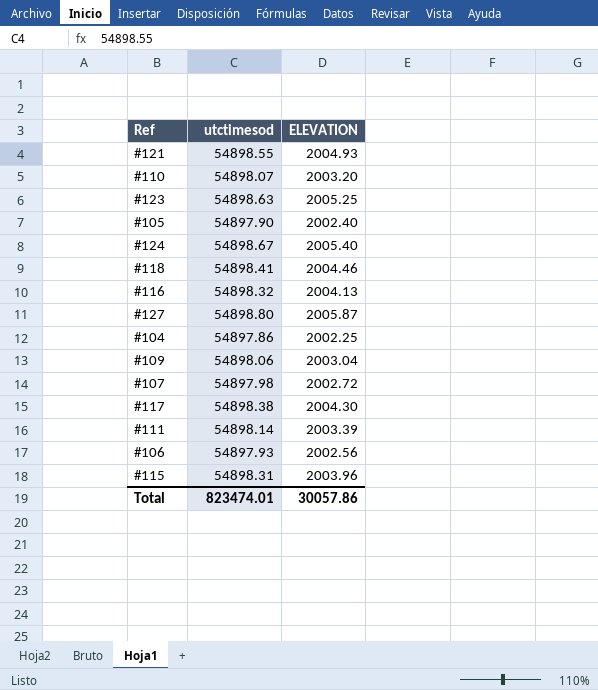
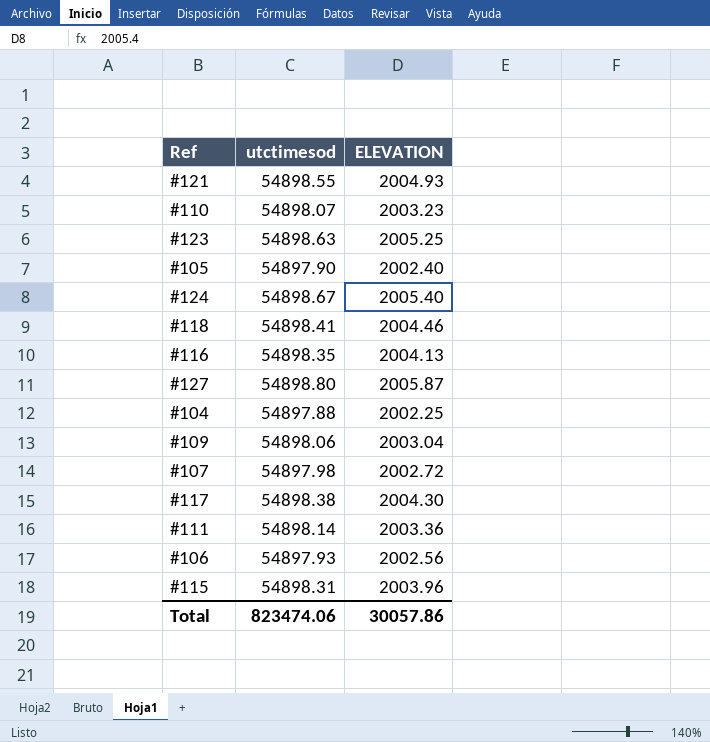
#110 | ELEVATION: 2003.20 -> 2003.23
#116 | utctimesod: 54898.32 -> 54898.35
#104 | utctimesod: 54897.86 -> 54897.88
#111 | ELEVATION: 2003.39 -> 2003.36
Total | utctimesod: 823474.01 -> 823474.06

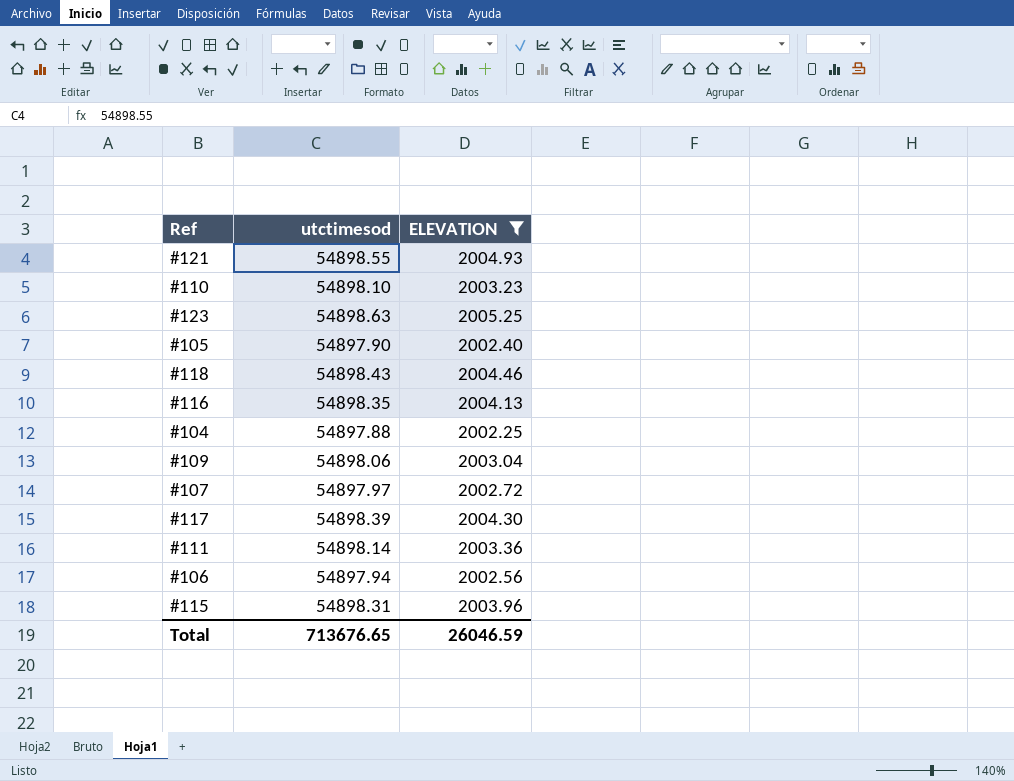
filter: none -> ELEVATION <= 2005.25
#110 | utctimesod: 54898.07 -> 54898.10
#118 | utctimesod: 54898.41 -> 54898.43
#107 | utctimesod: 54897.98 -> 54897.97
#117 | utctimesod: 54898.38 -> 54898.39
#106 | utctimesod: 54897.93 -> 54897.94
Total | utctimesod: 823474.06 -> 713676.65
Total | ELEVATION: 30057.86 -> 26046.59

